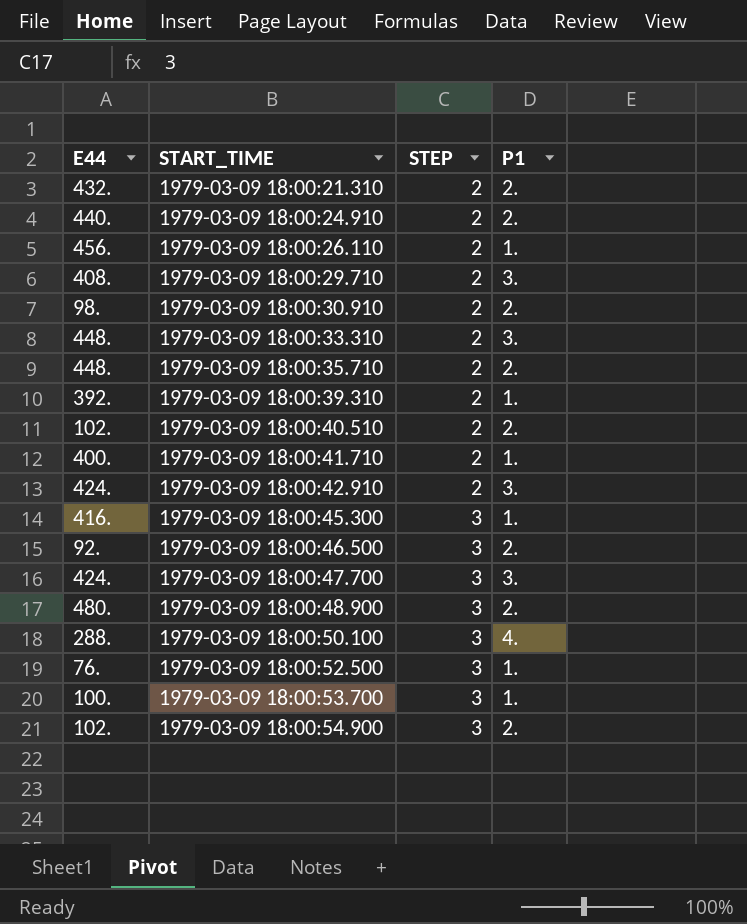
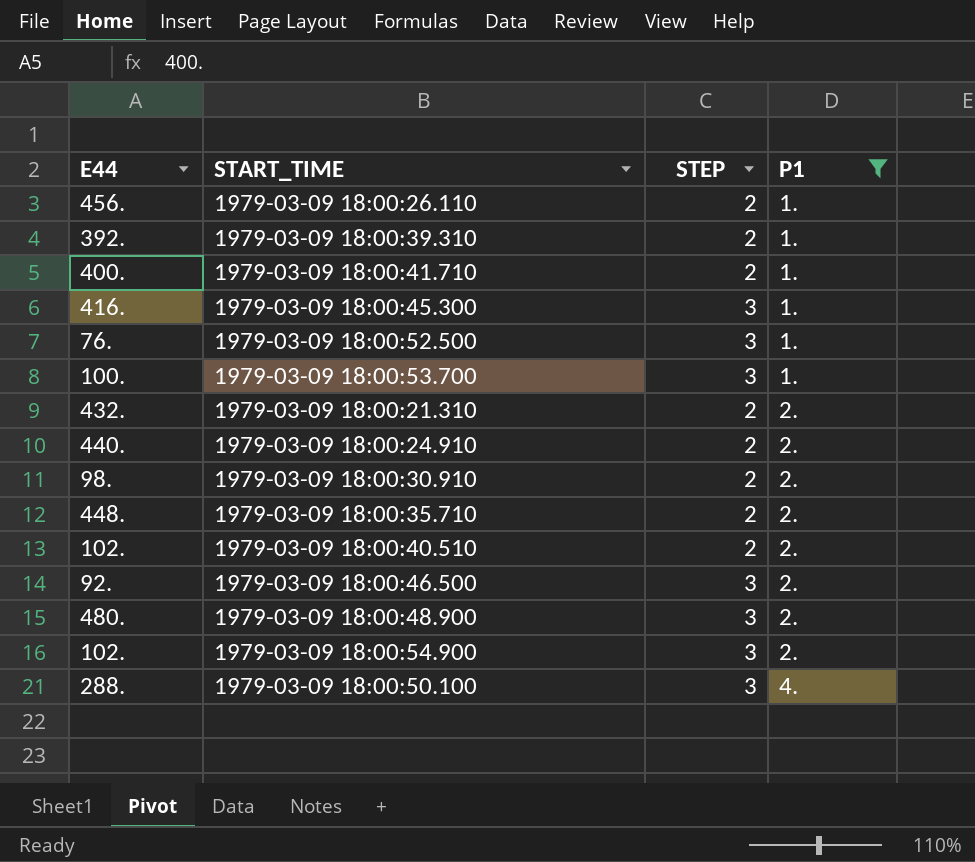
filter: none -> P1 != 3.
row order: START_TIME ascending -> P1 ascending

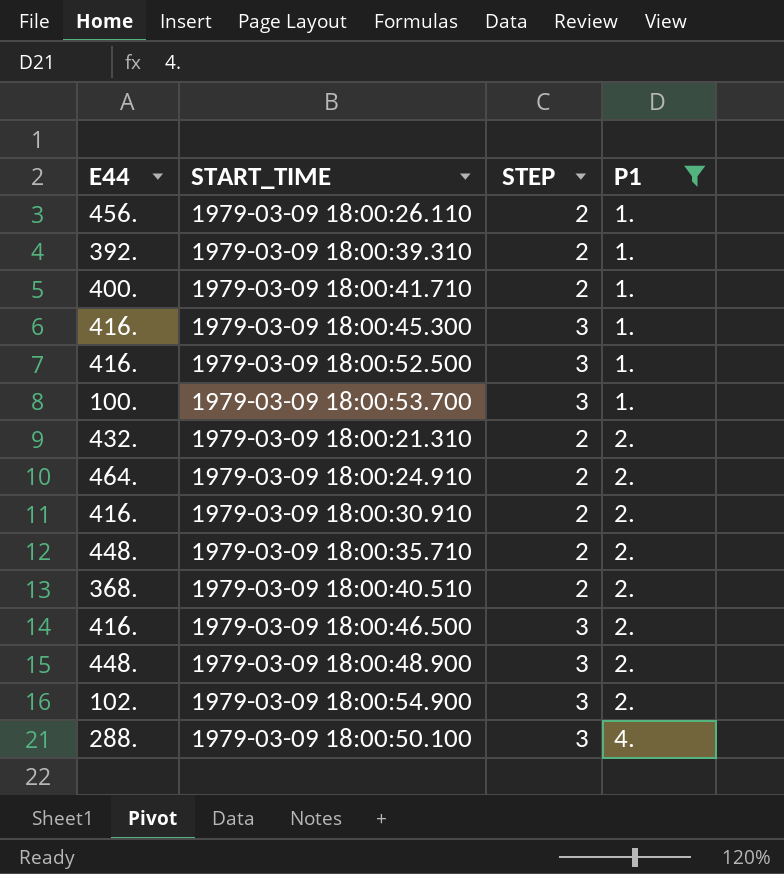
1979-03-09 18:00:52.500 | E44: 76. -> 416.
1979-03-09 18:00:24.910 | E44: 440. -> 464.
1979-03-09 18:00:30.910 | E44: 98. -> 416.
1979-03-09 18:00:40.510 | E44: 102. -> 368.
1979-03-09 18:00:46.500 | E44: 92. -> 416.
1979-03-09 18:00:48.900 | E44: 480. -> 448.

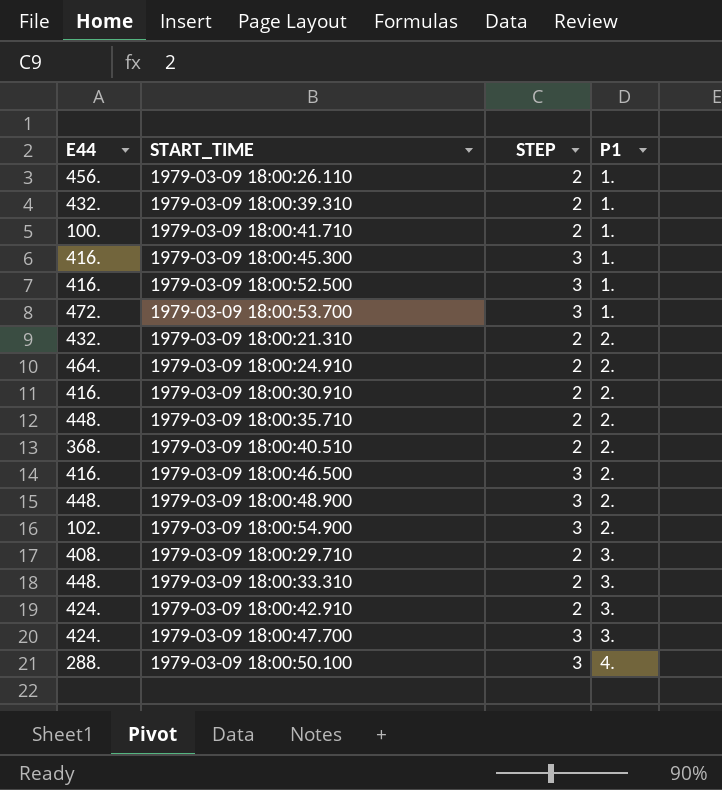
filter: P1 != 3. -> none
1979-03-09 18:00:39.310 | E44: 392. -> 432.
1979-03-09 18:00:41.710 | E44: 400. -> 100.
1979-03-09 18:00:53.700 | E44: 100. -> 472.

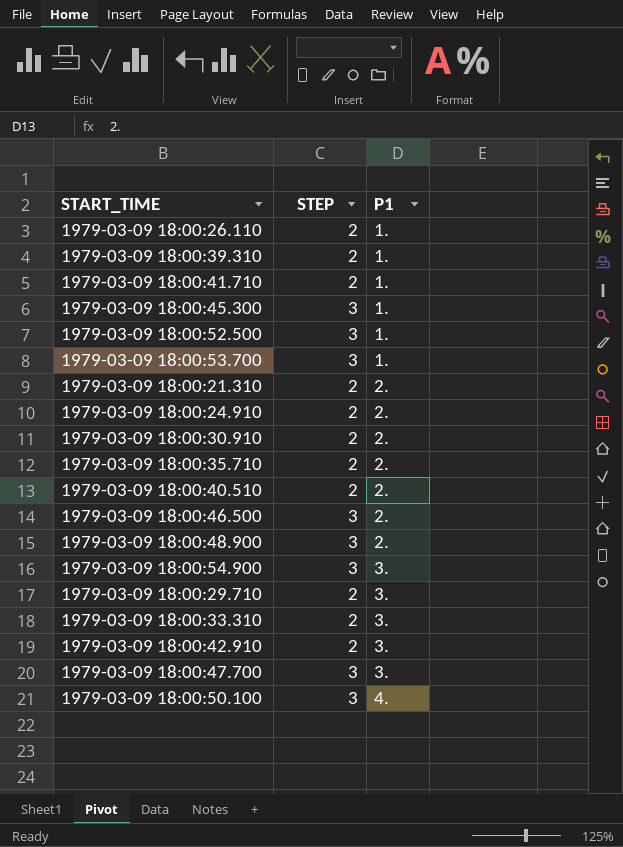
column E44 | position: 1 -> none
1979-03-09 18:00:54.900 | P1: 2. -> 3.

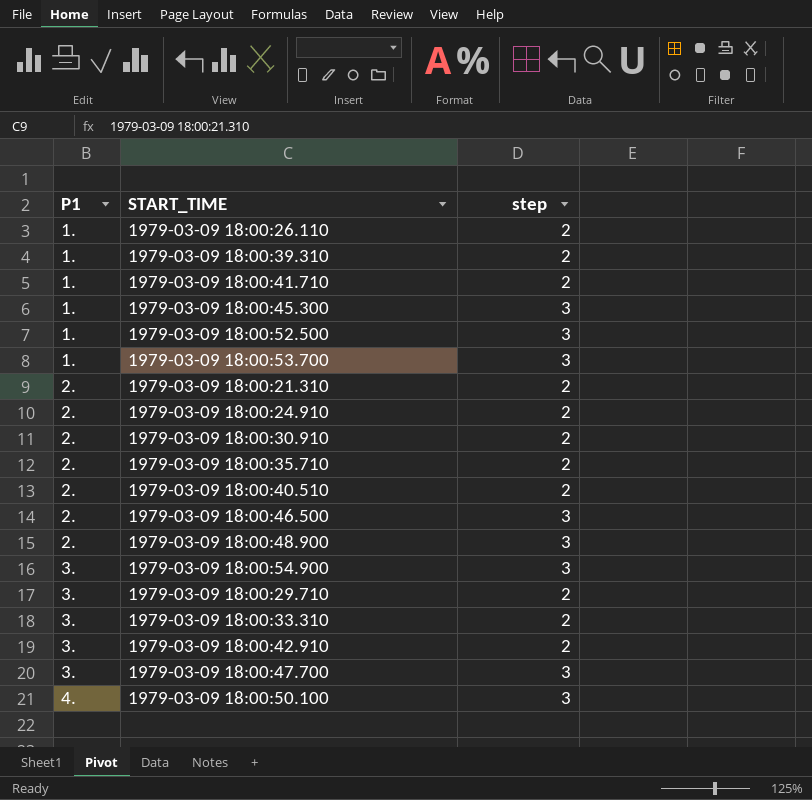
column P1 | position: 3 -> 1
column name: STEP -> step

